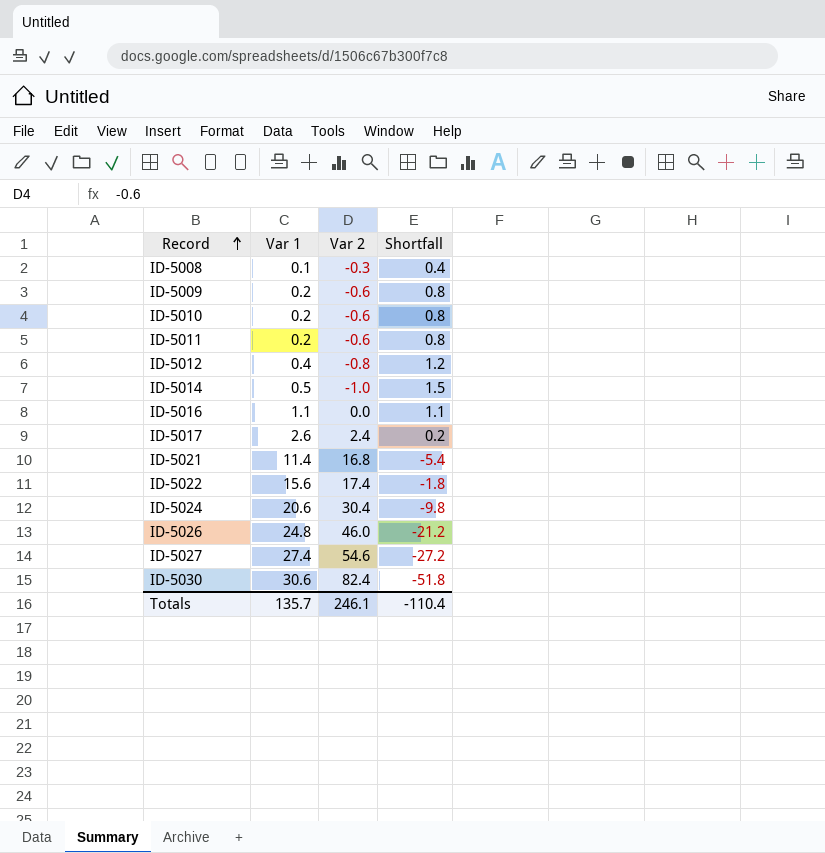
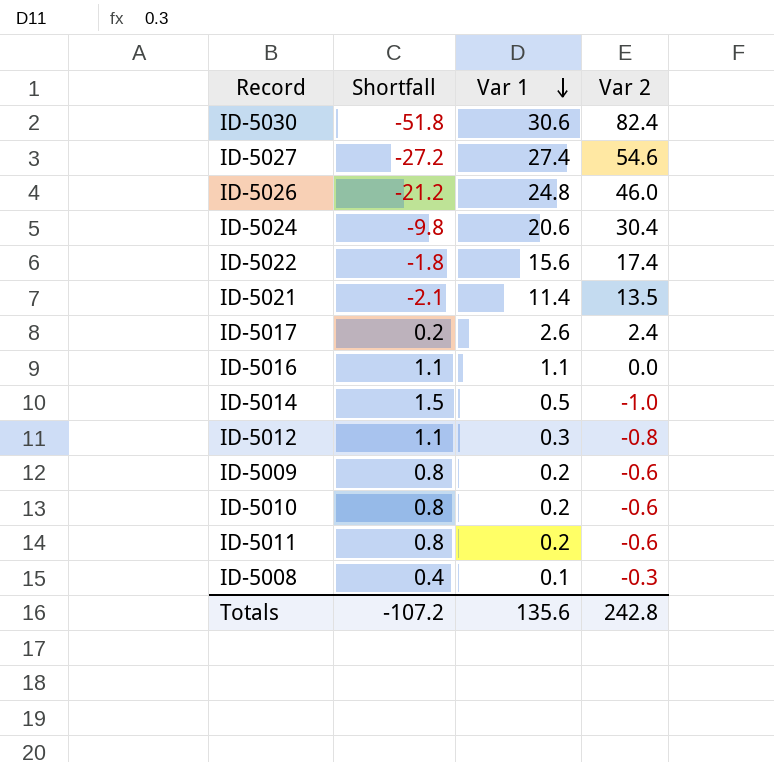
row order: Record ascending -> Var 1 descending
column Shortfall | position: 4 -> 2
ID-5021 | Shortfall: -5.4 -> -2.1
ID-5021 | Var 2: 16.8 -> 13.5
ID-5012 | Shortfall: 1.2 -> 1.1
ID-5012 | Var 1: 0.4 -> 0.3
Totals | Shortfall: -110.4 -> -107.2
Totals | Var 1: 135.7 -> 135.6
Totals | Var 2: 246.1 -> 242.8

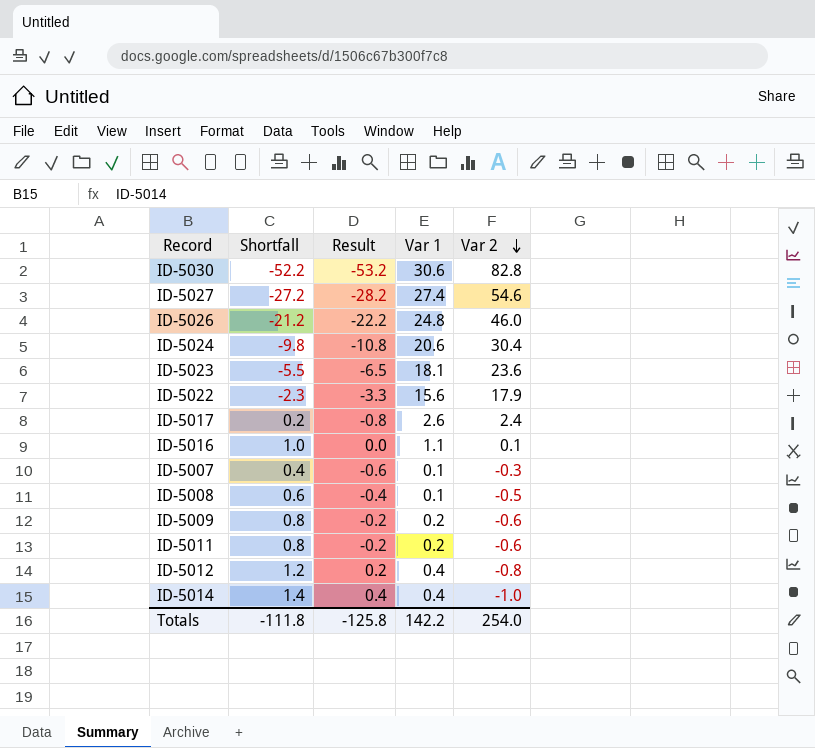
row order: Var 1 descending -> Var 2 descending
column Result | formula: none -> [Shortfall] - 1
row ID-5021: -2.1 | 11.4 | 13.5 -> none
row ID-5010: 0.8 | 0.2 | -0.6 -> none
ID-5030 | Shortfall: -51.8 -> -52.2
ID-5030 | Var 2: 82.4 -> 82.8
row ID-5023: none -> -5.5 | -6.5 | 18.1 | 23.6
ID-5022 | Shortfall: -1.8 -> -2.3
ID-5022 | Var 2: 17.4 -> 17.9
ID-5016 | Shortfall: 1.1 -> 1.0
ID-5016 | Var 2: 0.0 -> 0.1
row ID-5007: none -> 0.4 | -0.6 | 0.1 | -0.3
ID-5008 | Shortfall: 0.4 -> 0.6
ID-5008 | Var 2: -0.3 -> -0.5
ID-5012 | Shortfall: 1.1 -> 1.2
ID-5012 | Var 1: 0.3 -> 0.4
ID-5014 | Shortfall: 1.5 -> 1.4
ID-5014 | Var 1: 0.5 -> 0.4
Totals | Shortfall: -107.2 -> -111.8
Totals | Var 1: 135.6 -> 142.2
Totals | Var 2: 242.8 -> 254.0

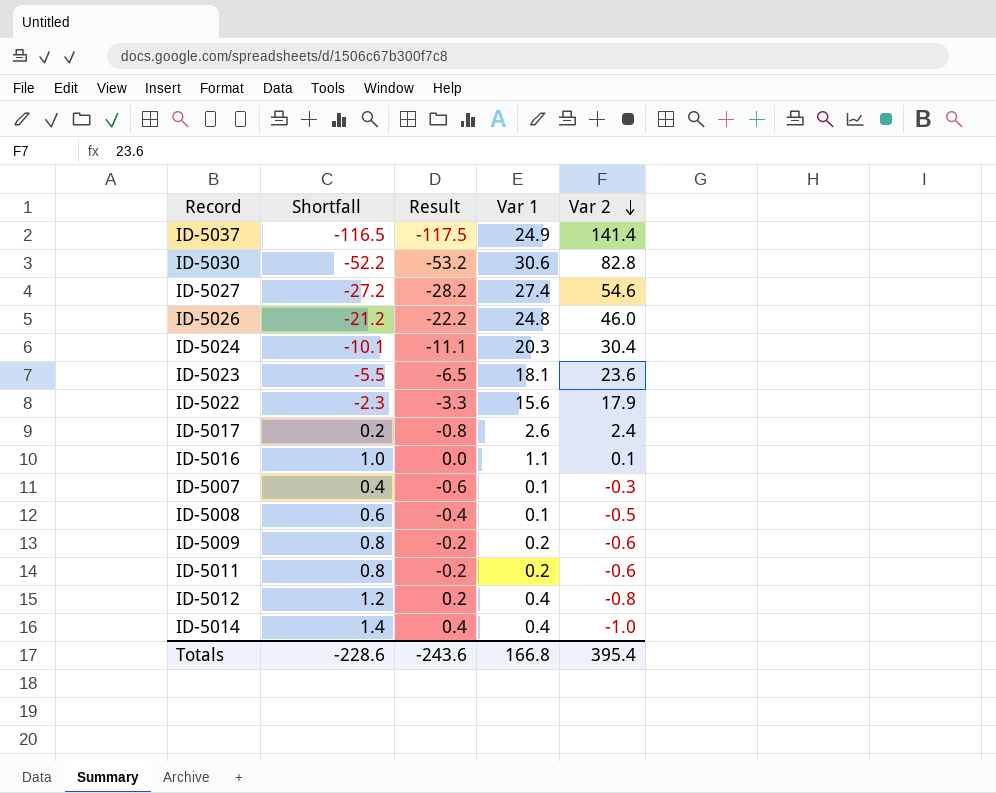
row ID-5037: none -> -116.5 | -117.5 | 24.9 | 141.4
ID-5024 | Shortfall: -9.8 -> -10.1
ID-5024 | Result: -10.8 -> -11.1
ID-5024 | Var 1: 20.6 -> 20.3
Totals | Shortfall: -111.8 -> -228.6
Totals | Result: -125.8 -> -243.6
Totals | Var 1: 142.2 -> 166.8
Totals | Var 2: 254.0 -> 395.4

